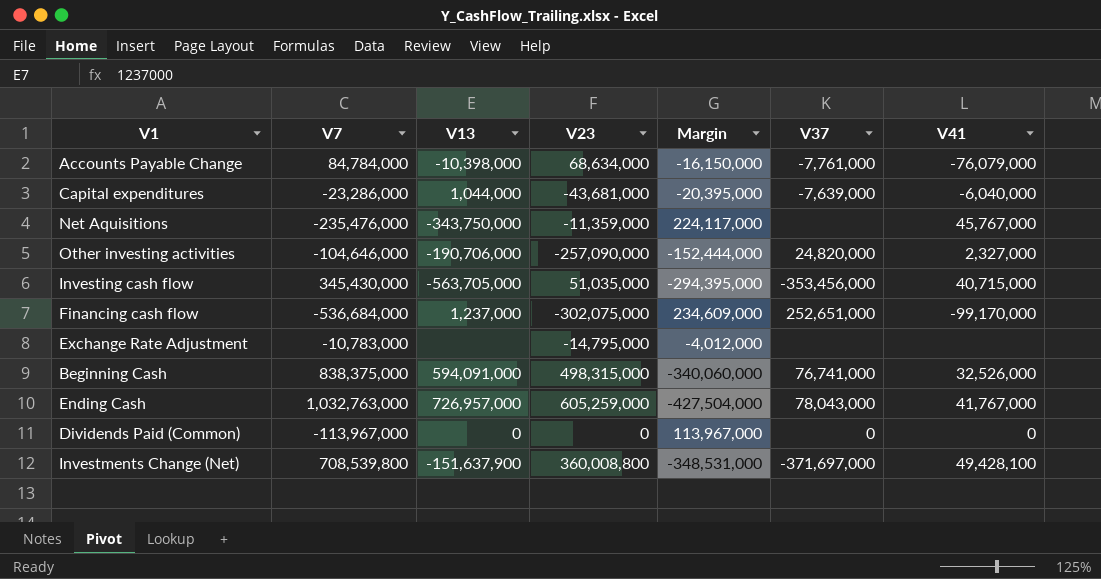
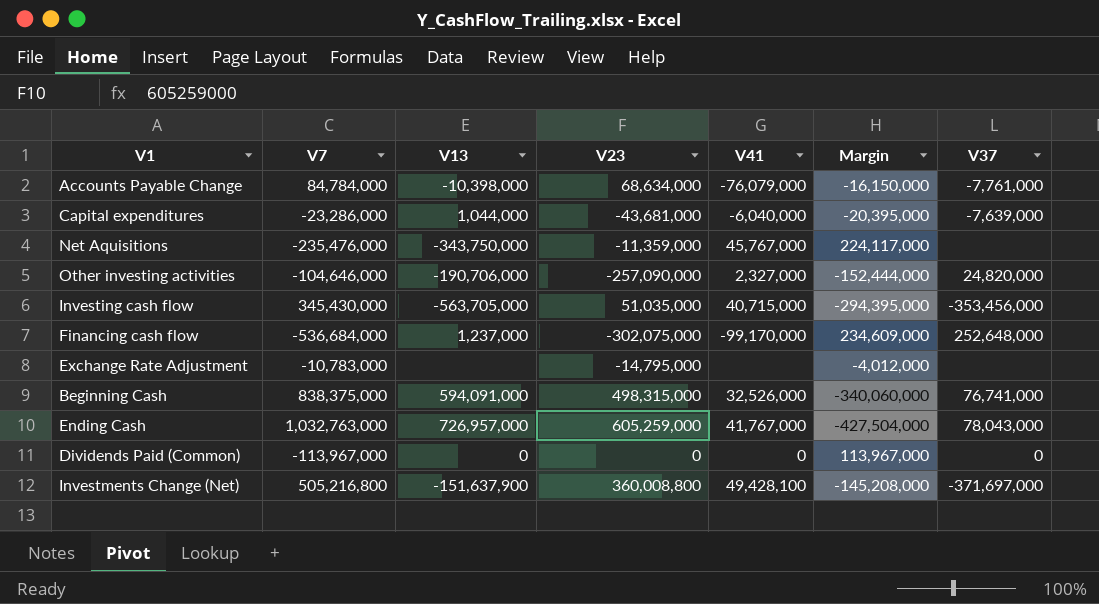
column V41 | position: 7 -> 5
Financing cash flow | V37: 252,651,000 -> 252,648,000
Investments Change (Net) | V7: 708,539,800 -> 505,216,800
Investments Change (Net) | Margin: -348,531,000 -> -145,208,000

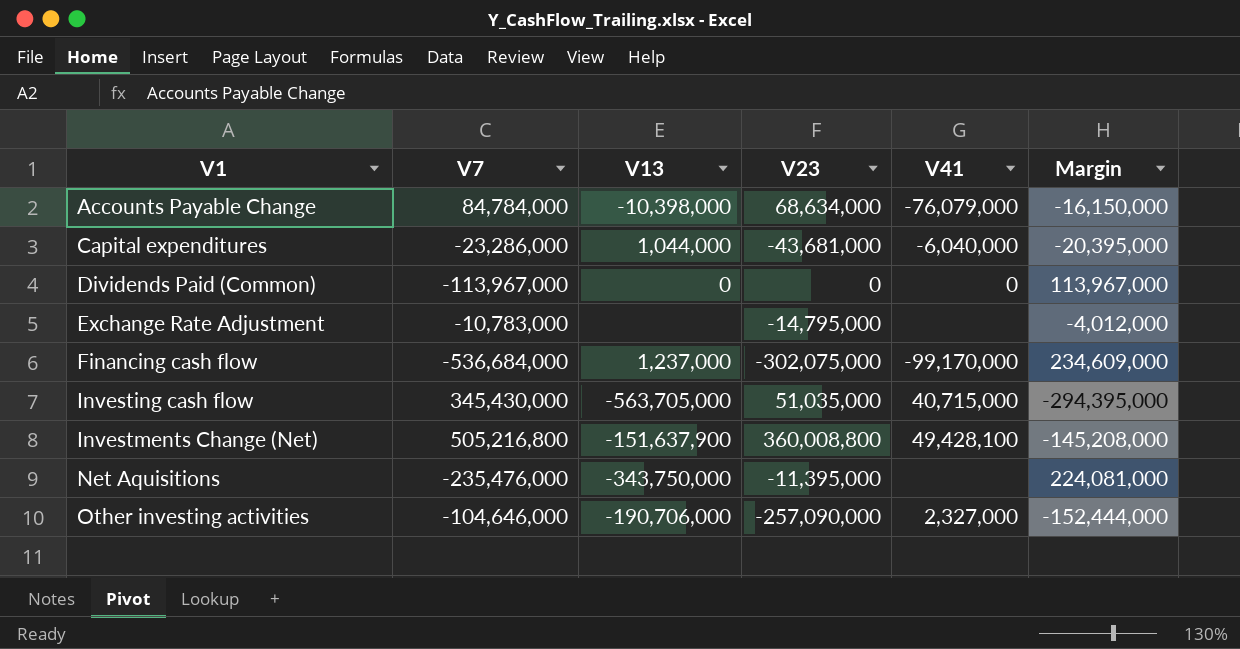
row order: none -> V1 ascending
column V37 | position: 7 -> none
row Beginning Cash: 838,375,000 | 594,091,000 | 498,315,000 | 32,526,000 | -340,060,000 | 76,741,000 -> none
row Ending Cash: 1,032,763,000 | 726,957,000 | 605,259,000 | 41,767,000 | -427,504,000 | 78,043,000 -> none
Net Aquisitions | V23: -11,359,000 -> -11,395,000
Net Aquisitions | V41: 45,767,000 -> none
Net Aquisitions | Margin: 224,117,000 -> 224,081,000

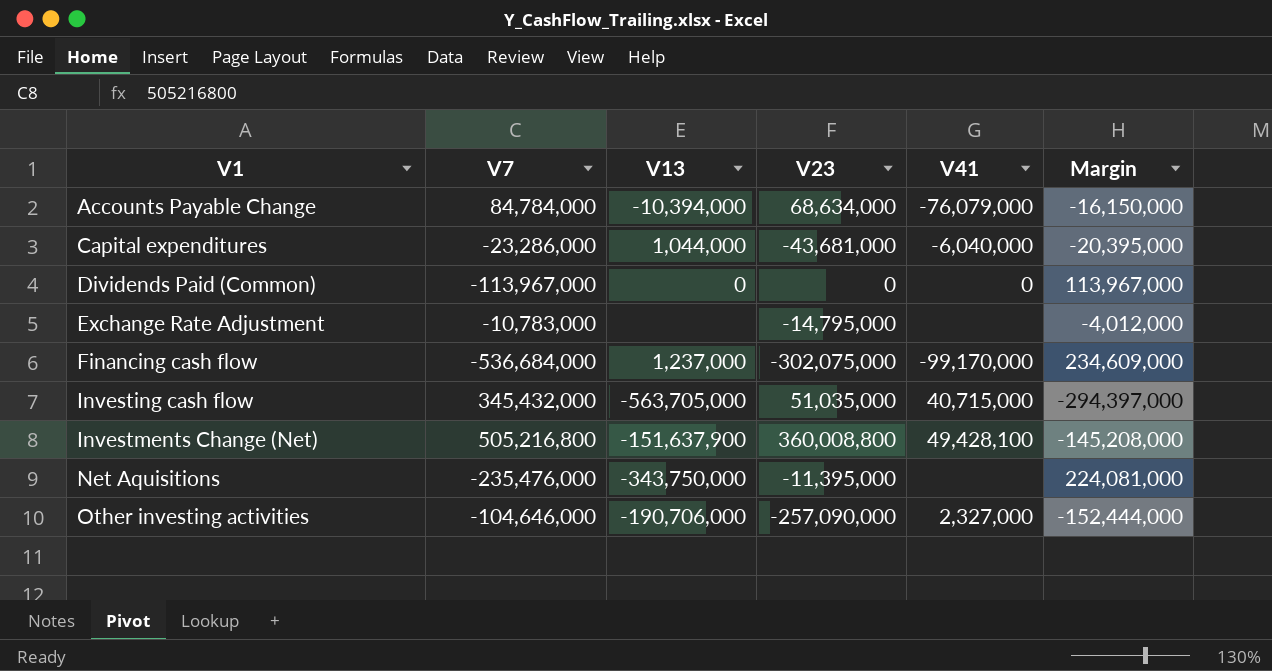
Accounts Payable Change | V13: -10,398,000 -> -10,394,000
Investing cash flow | V7: 345,430,000 -> 345,432,000
Investing cash flow | Margin: -294,395,000 -> -294,397,000

